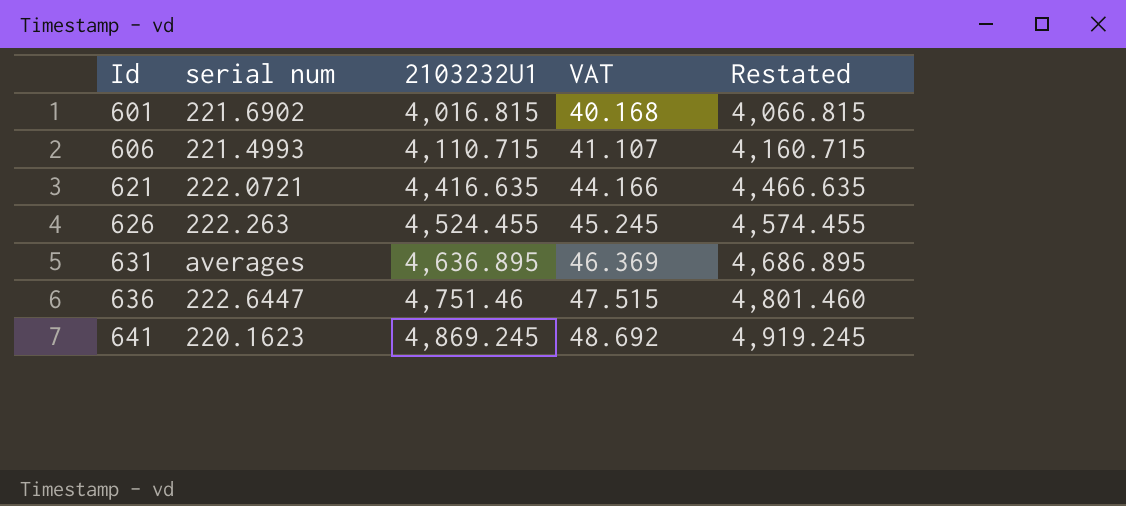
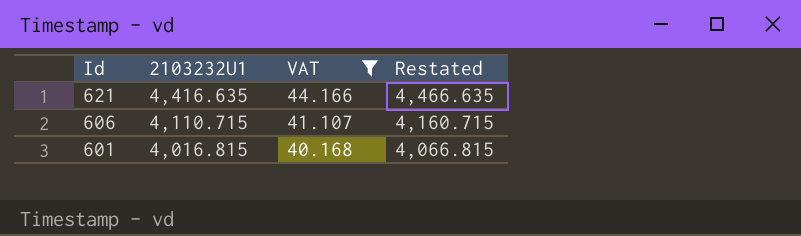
filter: none -> VAT <= 44.166
row order: Id ascending -> Id descending
column serial num | position: 2 -> none

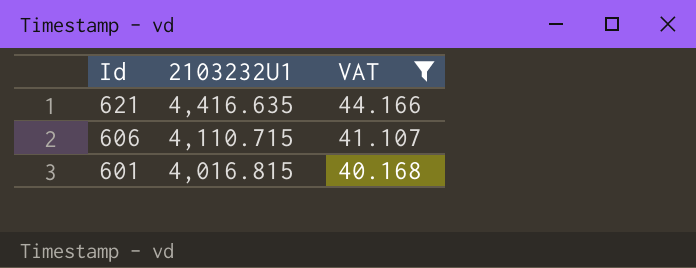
column Restated | formula: [2103232U1] + 50 -> none

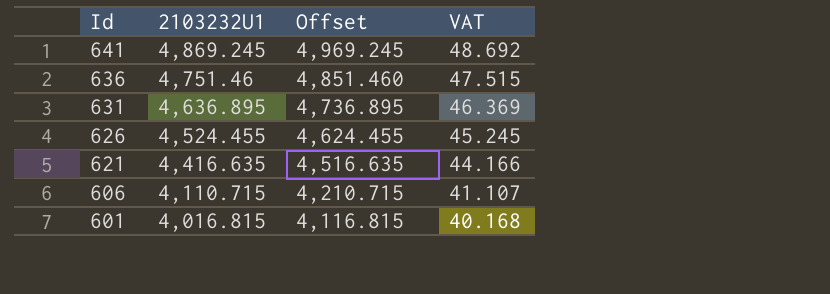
filter: VAT <= 44.166 -> none
column Offset | formula: none -> [2103232U1] + 100

